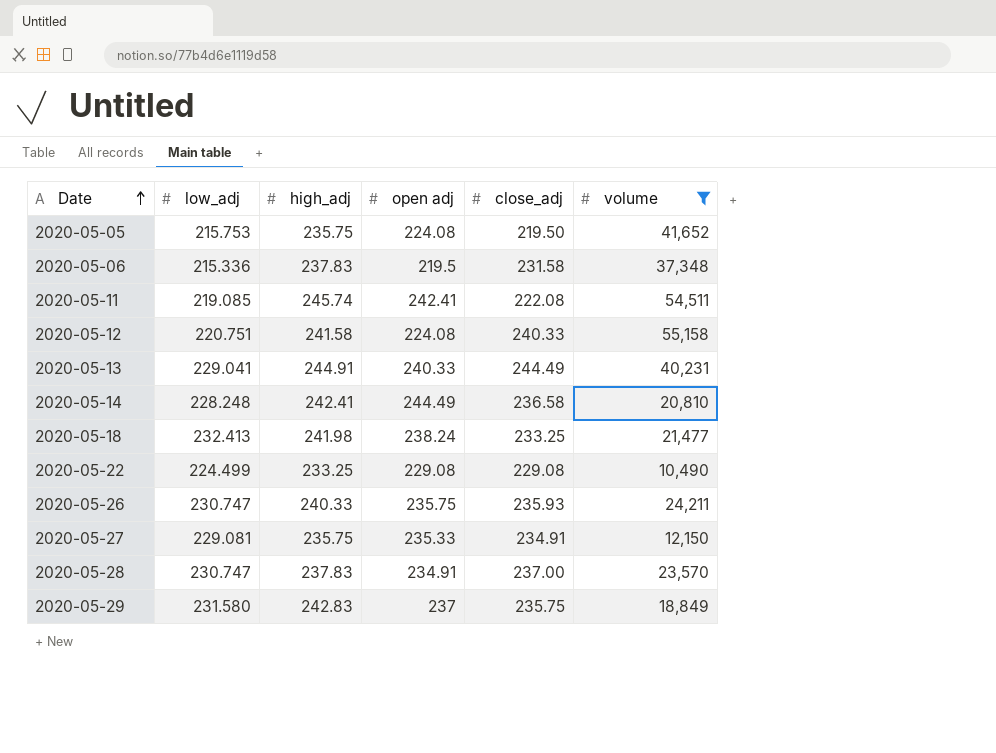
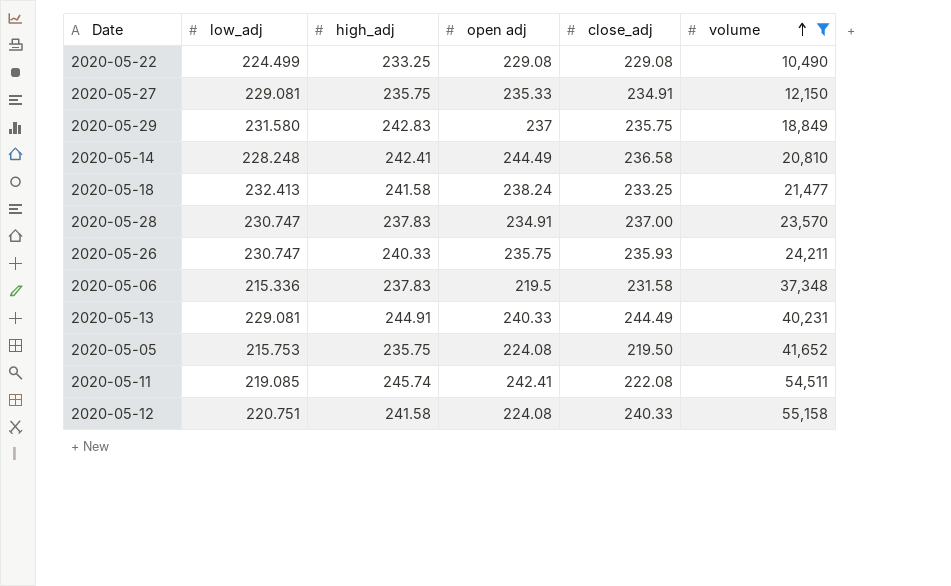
row order: Date ascending -> volume ascending
2020-05-18 | high_adj: 241.98 -> 241.58
2020-05-13 | low_adj: 229.041 -> 229.081

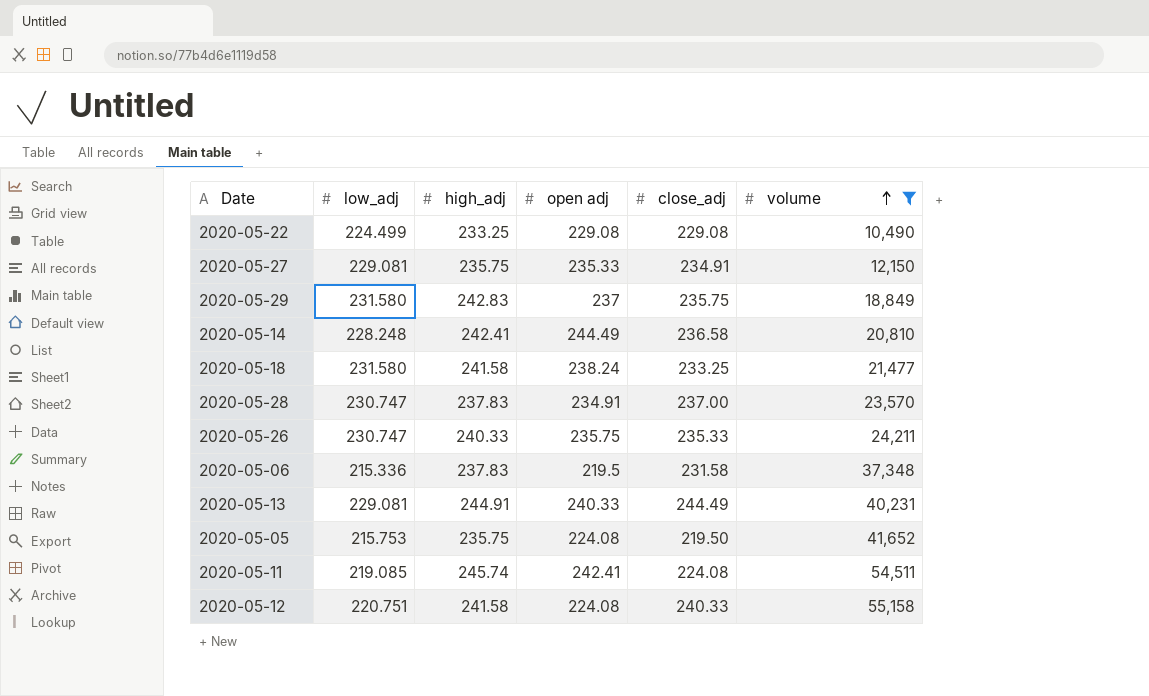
2020-05-18 | low_adj: 232.413 -> 231.580
2020-05-26 | close_adj: 235.93 -> 235.33
2020-05-11 | close_adj: 222.08 -> 224.08

